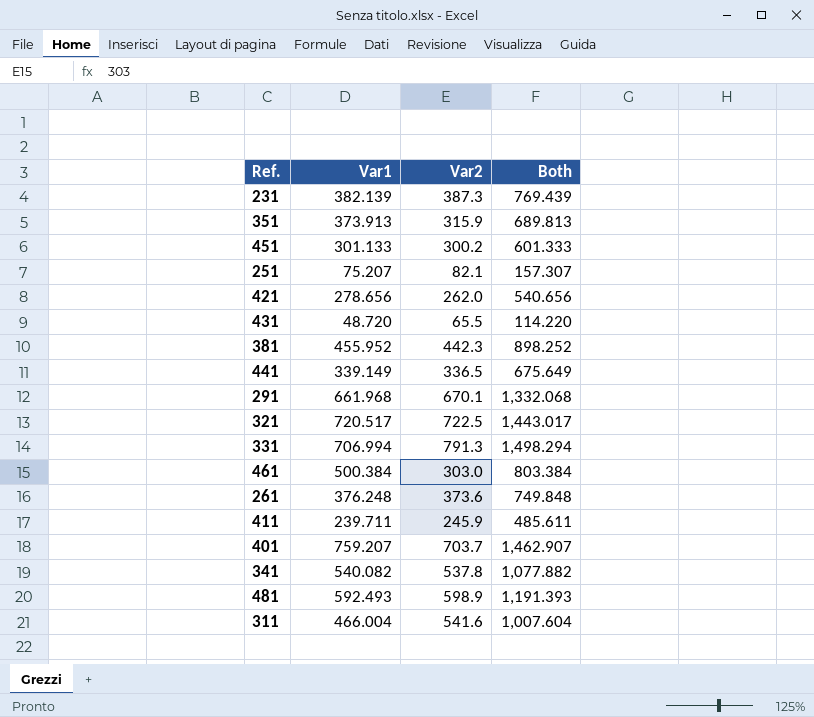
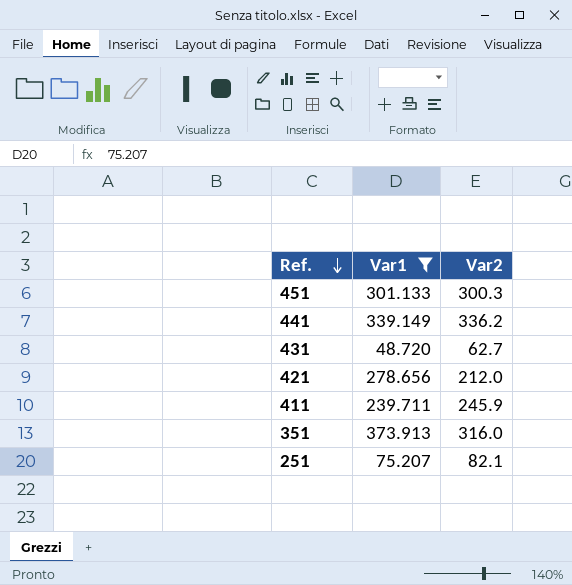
filter: none -> Var1 <= 373.913
row order: none -> Ref. descending
column Both | formula: [Var1] + [Var2] -> none
451 | Var2: 300.2 -> 300.3
441 | Var2: 336.5 -> 336.2
431 | Var2: 65.5 -> 62.7
421 | Var2: 262.0 -> 212.0
351 | Var2: 315.9 -> 316.0

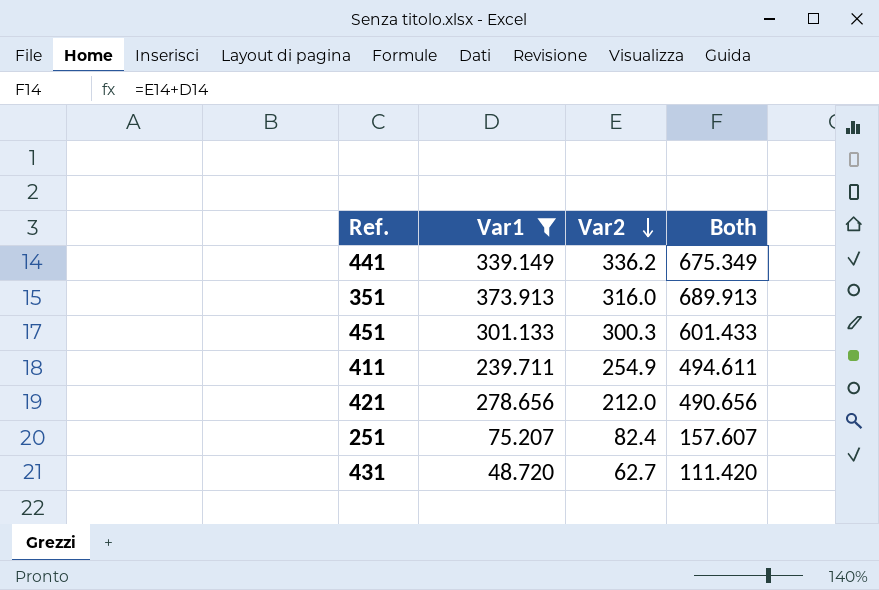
row order: Ref. descending -> Var2 descending
column Both | formula: none -> [Var1] + [Var2]
411 | Var2: 245.9 -> 254.9
251 | Var2: 82.1 -> 82.4

